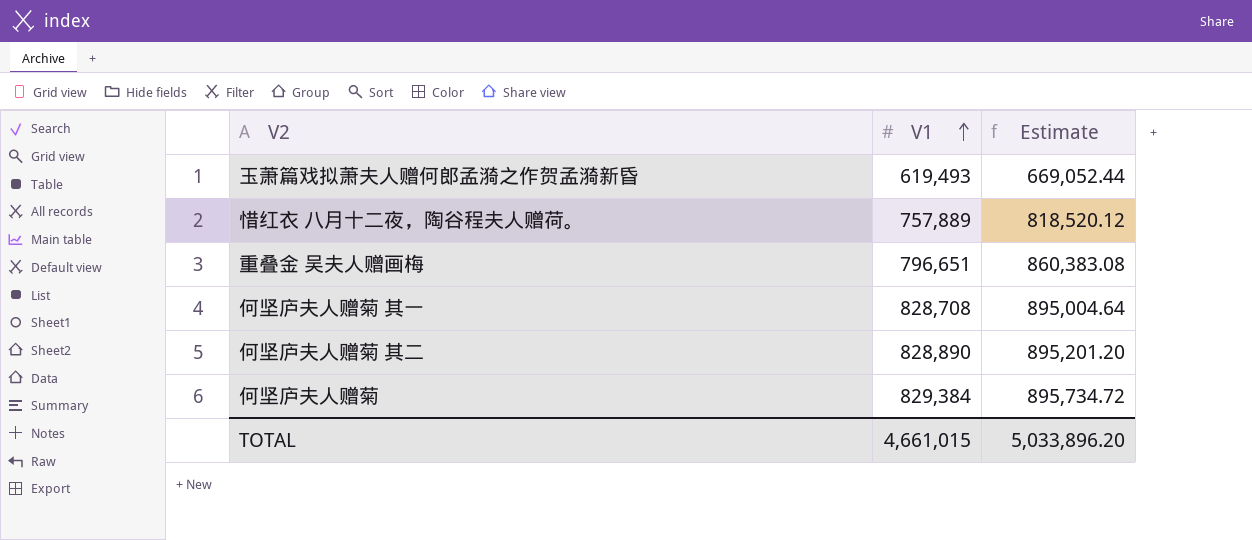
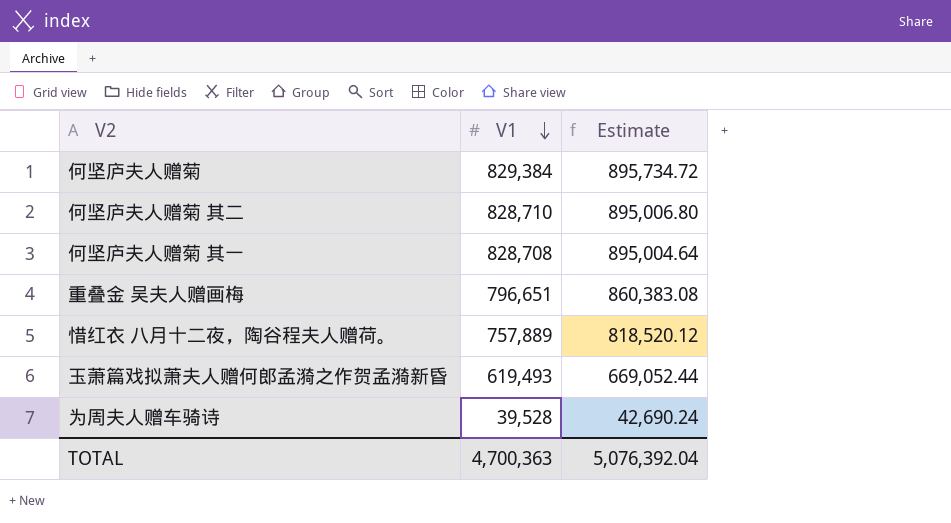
row order: V1 ascending -> V1 descending
何坚庐夫人赠菊 其二 | V1: 828,890 -> 828,710
何坚庐夫人赠菊 其二 | Estimate: 895,201.20 -> 895,006.80
row 为周夫人赠车骑诗: none -> 39,528 | 42,690.24
TOTAL | V1: 4,661,015 -> 4,700,363
TOTAL | Estimate: 5,033,896.20 -> 5,076,392.04

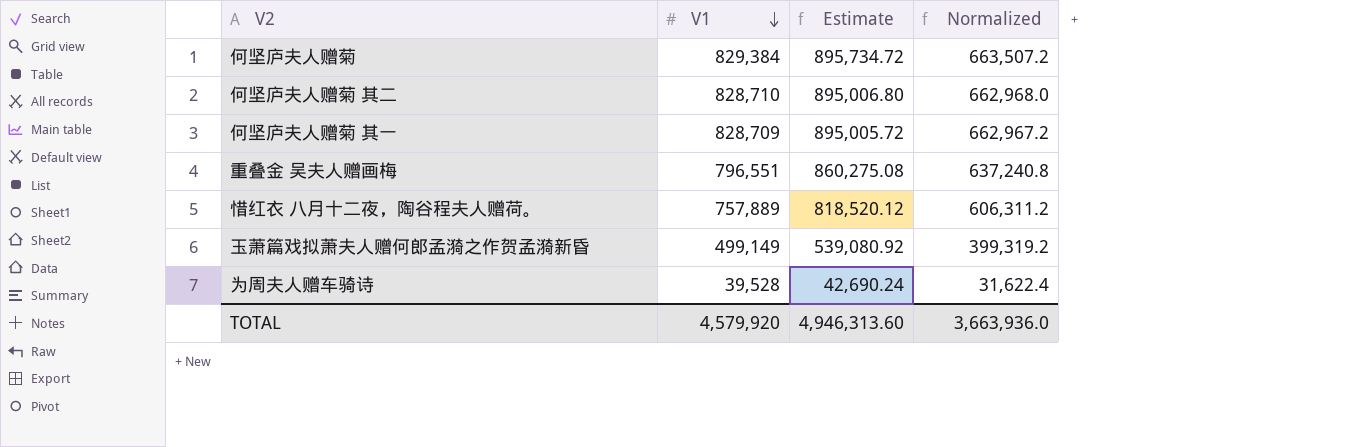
column Normalized | formula: none -> [V1] * 0.8
何坚庐夫人赠菊 其一 | V1: 828,708 -> 828,709
何坚庐夫人赠菊 其一 | Estimate: 895,004.64 -> 895,005.72
重叠金 吴夫人赠画梅 | V1: 796,651 -> 796,551
重叠金 吴夫人赠画梅 | Estimate: 860,383.08 -> 860,275.08
玉萧篇戏拟萧夫人赠何郎孟漪之作贺孟漪新昏 | V1: 619,493 -> 499,149
玉萧篇戏拟萧夫人赠何郎孟漪之作贺孟漪新昏 | Estimate: 669,052.44 -> 539,080.92
TOTAL | V1: 4,700,363 -> 4,579,920
TOTAL | Estimate: 5,076,392.04 -> 4,946,313.60

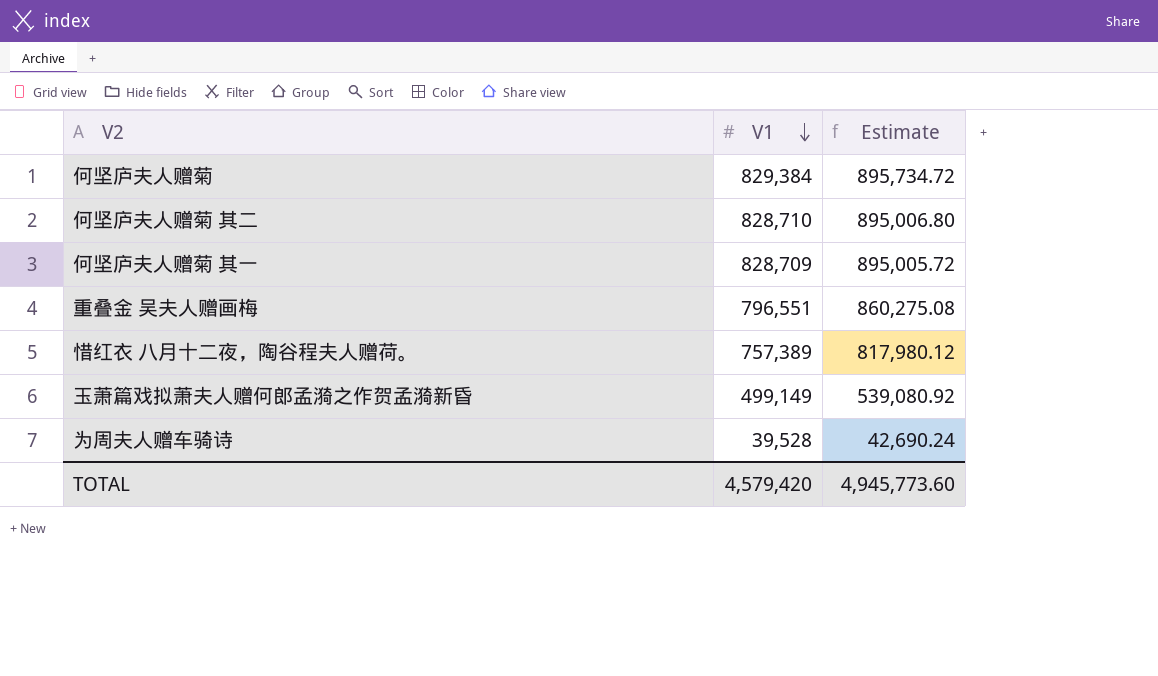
column Normalized | formula: [V1] * 0.8 -> none
惜红衣 八月十二夜，陶谷程夫人赠荷。 | V1: 757,889 -> 757,389
惜红衣 八月十二夜，陶谷程夫人赠荷。 | Estimate: 818,520.12 -> 817,980.12
TOTAL | V1: 4,579,920 -> 4,579,420
TOTAL | Estimate: 4,946,313.60 -> 4,945,773.60

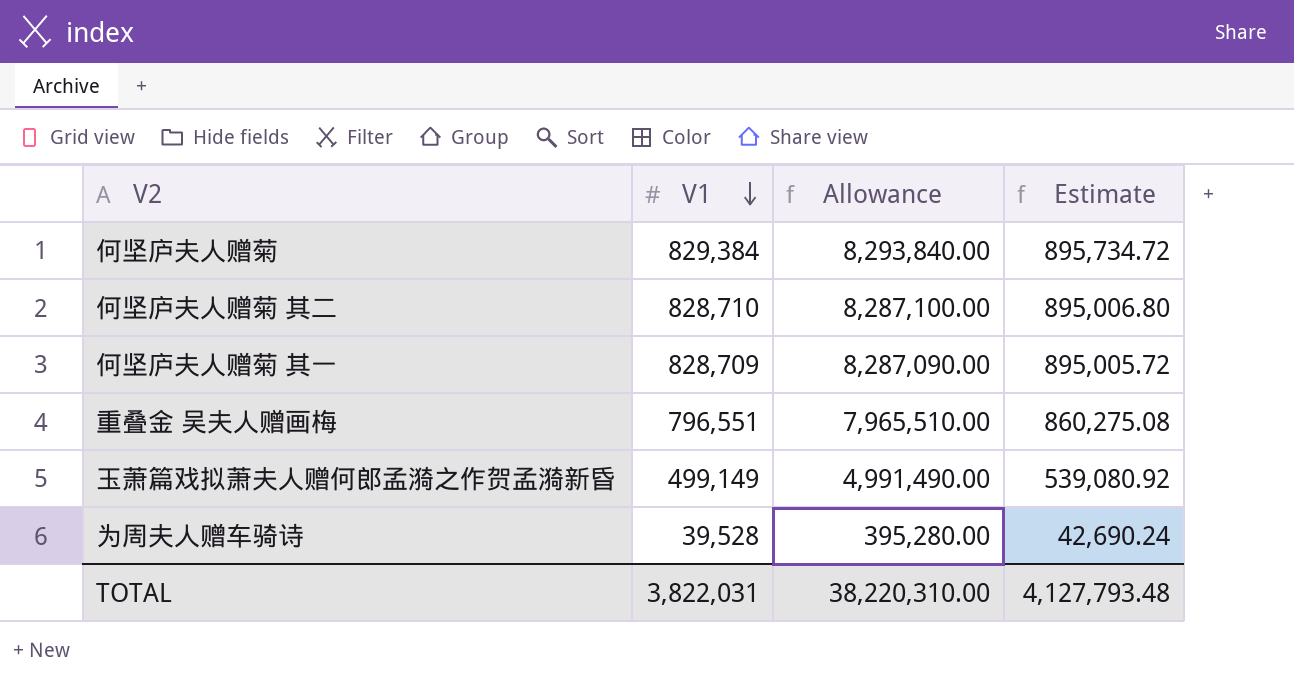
column Allowance | formula: none -> [V1] * 10
row 惜红衣 八月十二夜，陶谷程夫人赠荷。: 757,389 | 817,980.12 -> none
TOTAL | V1: 4,579,420 -> 3,822,031
TOTAL | Estimate: 4,945,773.60 -> 4,127,793.48

